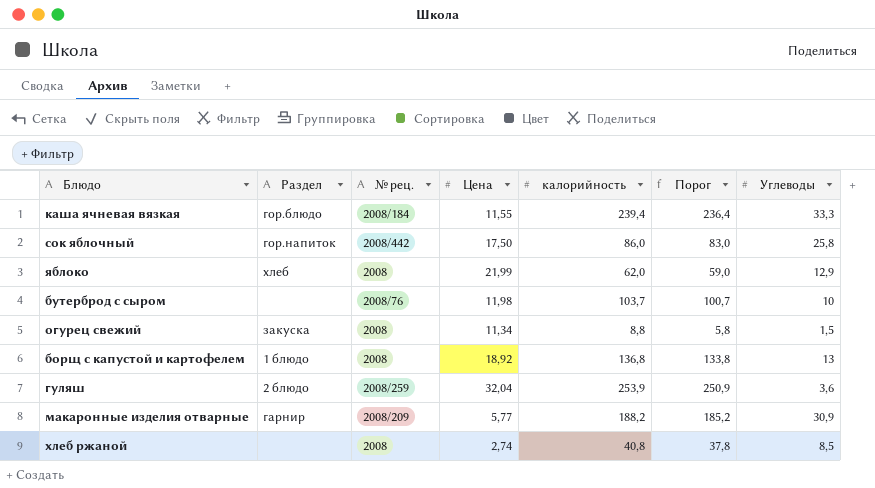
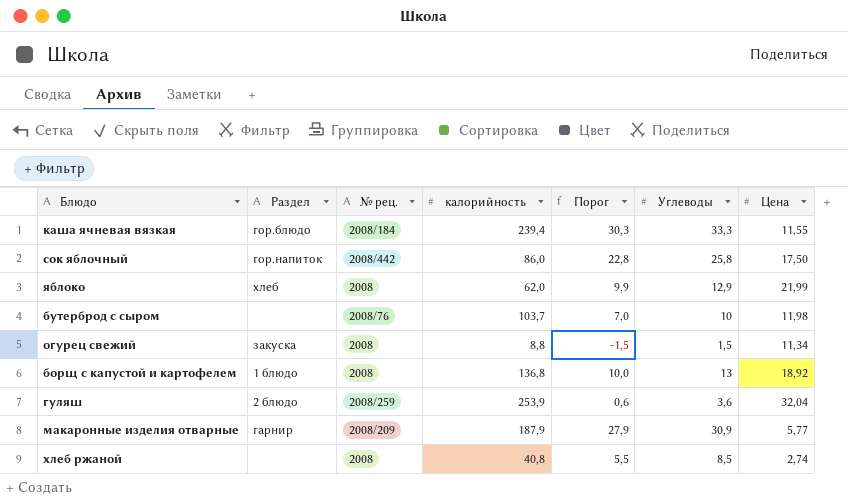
column Порог | formula: [калорийность] - 3 -> [Углеводы] - 3
column Цена | position: 4 -> 7
макаронные изделия отварные | калорийность: 188,2 -> 187,9

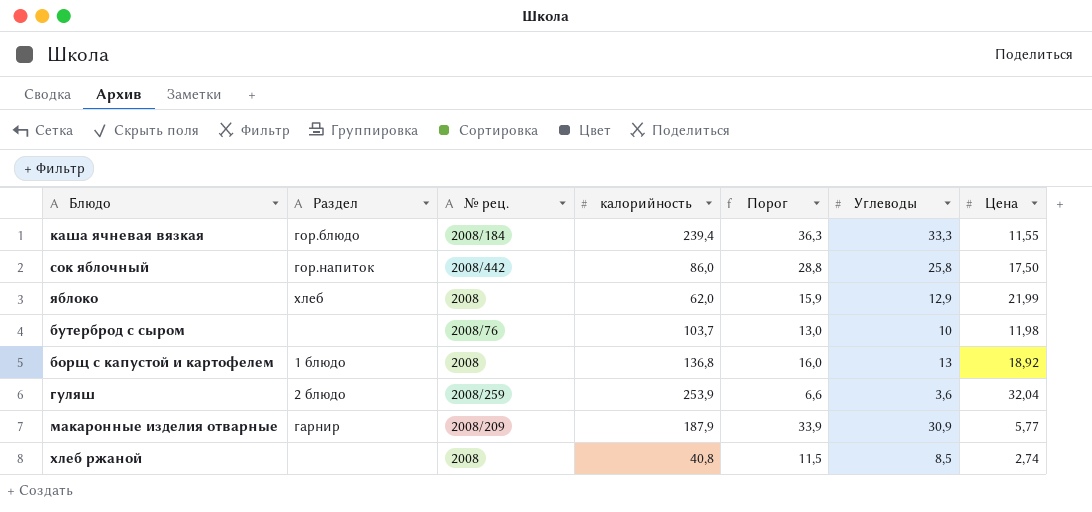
column Порог | formula: [Углеводы] - 3 -> [Углеводы] + 3
row огурец свежий: закуска | 2008 | 8,8 | -1,5 | 1,5 | 11,34 -> none

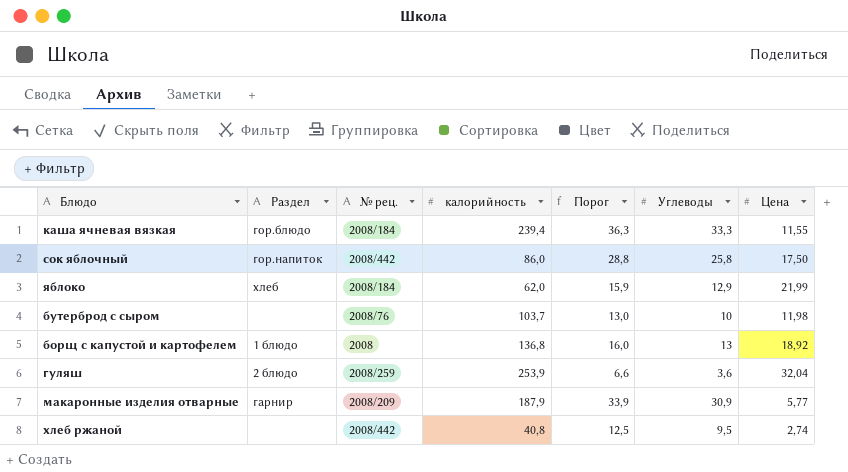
яблоко | № рец.: 2008 -> 2008/184
хлеб ржаной | № рец.: 2008 -> 2008/442
хлеб ржаной | Порог: 11,5 -> 12,5
хлеб ржаной | Углеводы: 8,5 -> 9,5

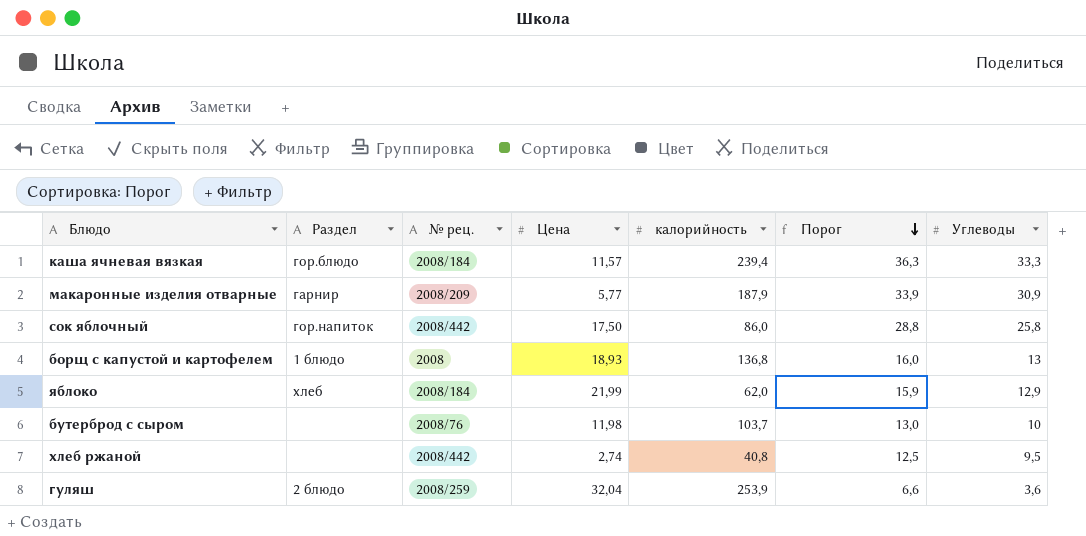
row order: none -> Порог descending
column Цена | position: 7 -> 4
каша ячневая вязкая | Цена: 11,55 -> 11,57
борщ с капустой и картофелем | Цена: 18,92 -> 18,93

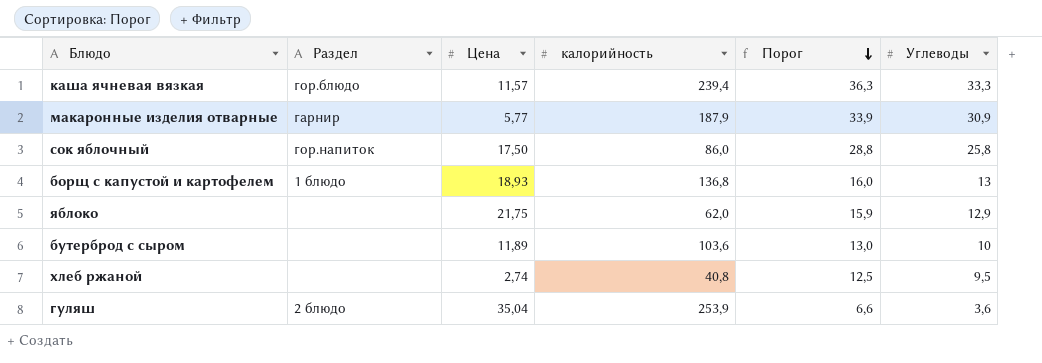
column № рец. | position: 3 -> none
яблоко | Раздел: хлеб -> none
яблоко | Цена: 21,99 -> 21,75
бутерброд с сыром | Цена: 11,98 -> 11,89
бутерброд с сыром | калорийность: 103,7 -> 103,6
гуляш | Цена: 32,04 -> 35,04

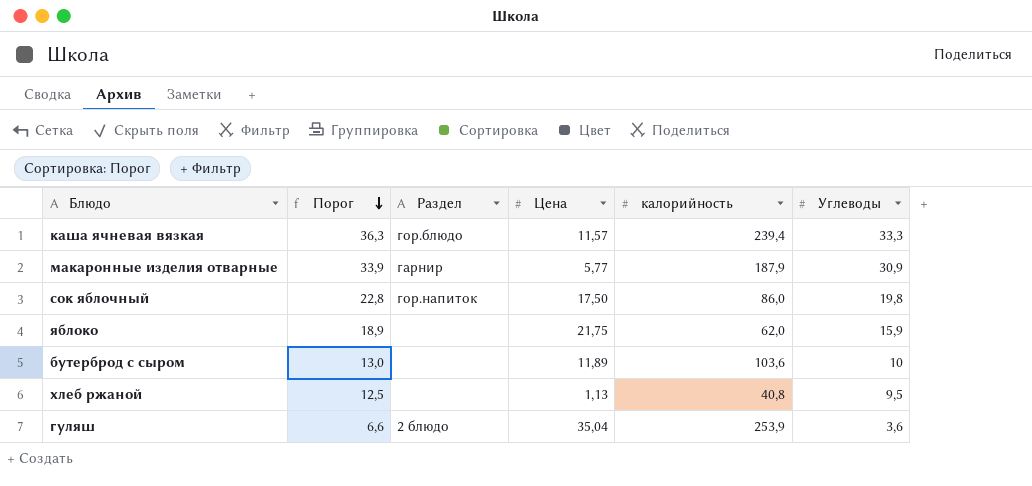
column Порог | position: 5 -> 2
row борщ с капустой и картофелем: 1 блюдо | 18,93 | 136,8 | 16,0 | 13 -> none
сок яблочный | Порог: 28,8 -> 22,8
сок яблочный | Углеводы: 25,8 -> 19,8
яблоко | Порог: 15,9 -> 18,9
яблоко | Углеводы: 12,9 -> 15,9
хлеб ржаной | Цена: 2,74 -> 1,13

